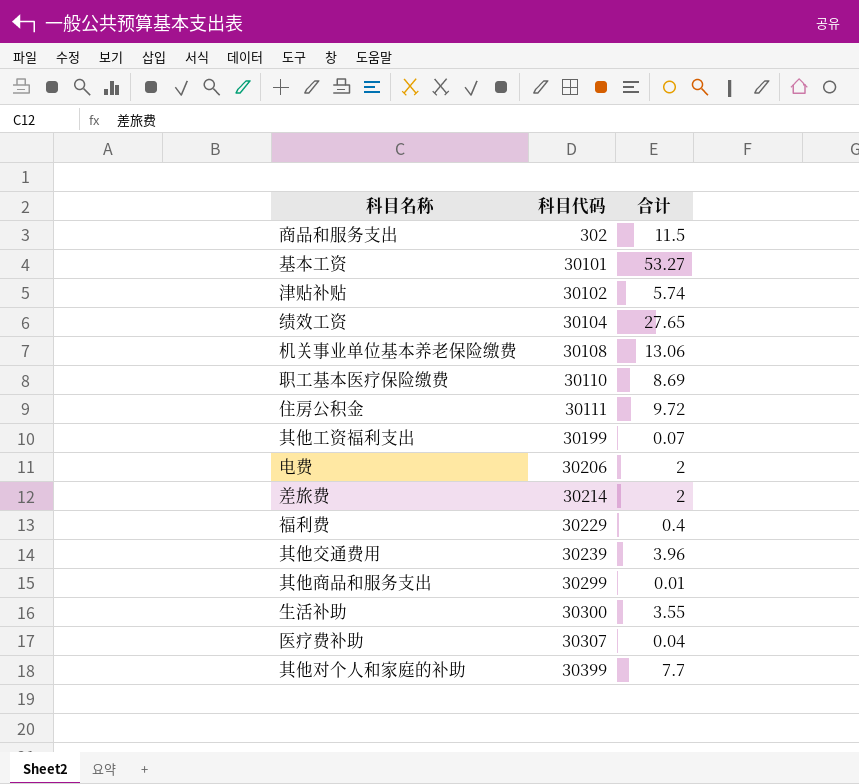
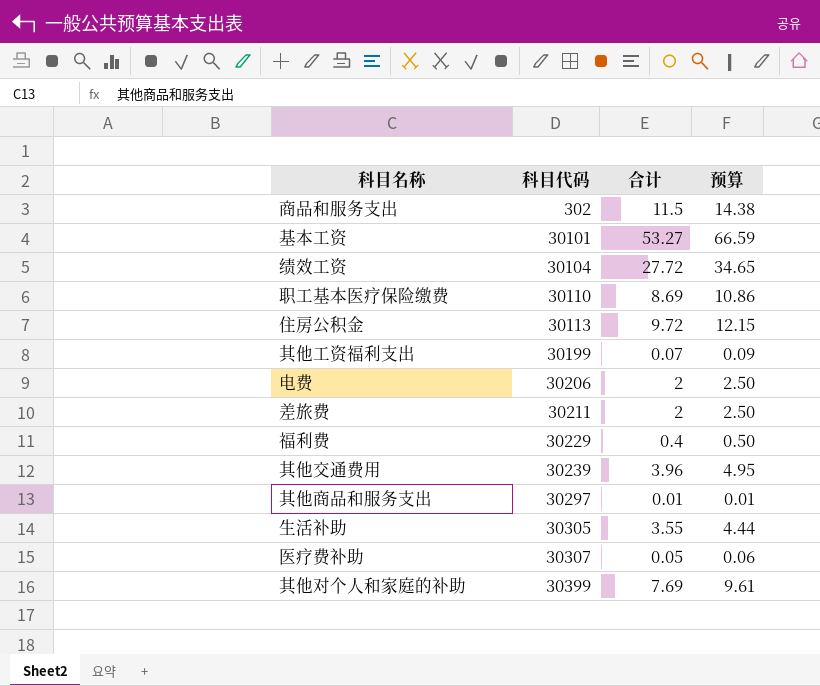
column 预算 | formula: none -> [合计] * 1.25
row 津贴补贴: 30102 | 5.74 -> none
row 机关事业单位基本养老保险缴费: 30108 | 13.06 -> none
绩效工资 | 合计: 27.65 -> 27.72
住房公积金 | 科目代码: 30111 -> 30113
差旅费 | 科目代码: 30214 -> 30211
其他商品和服务支出 | 科目代码: 30299 -> 30297
生活补助 | 科目代码: 30300 -> 30305
医疗费补助 | 合计: 0.04 -> 0.05
其他对个人和家庭的补助 | 合计: 7.7 -> 7.69

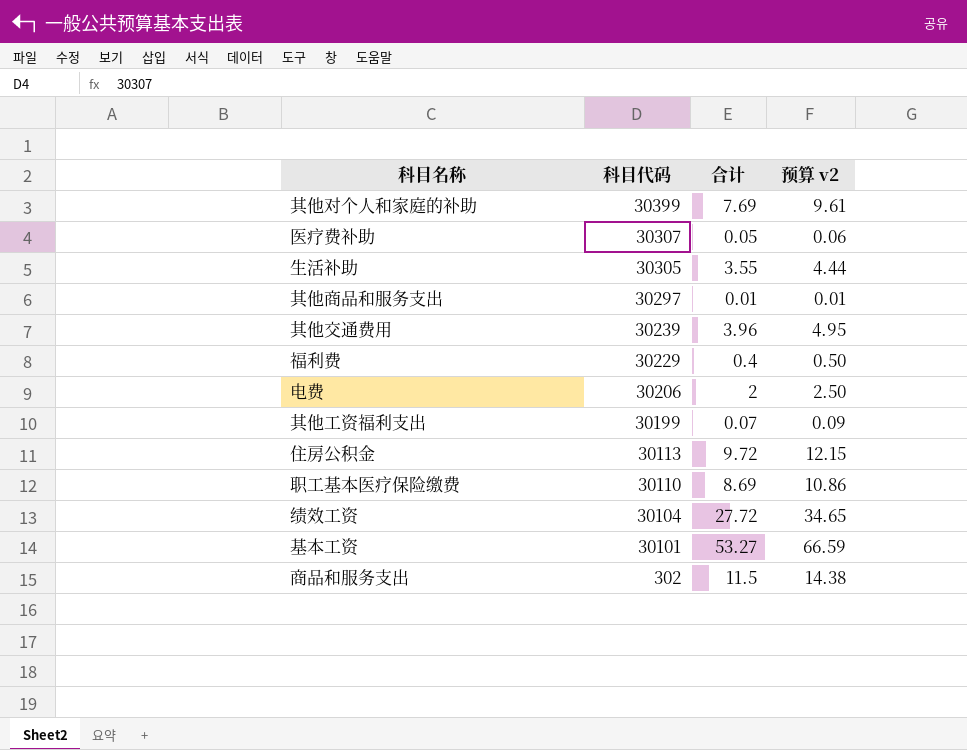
row order: 科目代码 ascending -> 科目代码 descending
column name: 预算 -> 预算 v2
row 差旅费: 30211 | 2 | 2.50 -> none

